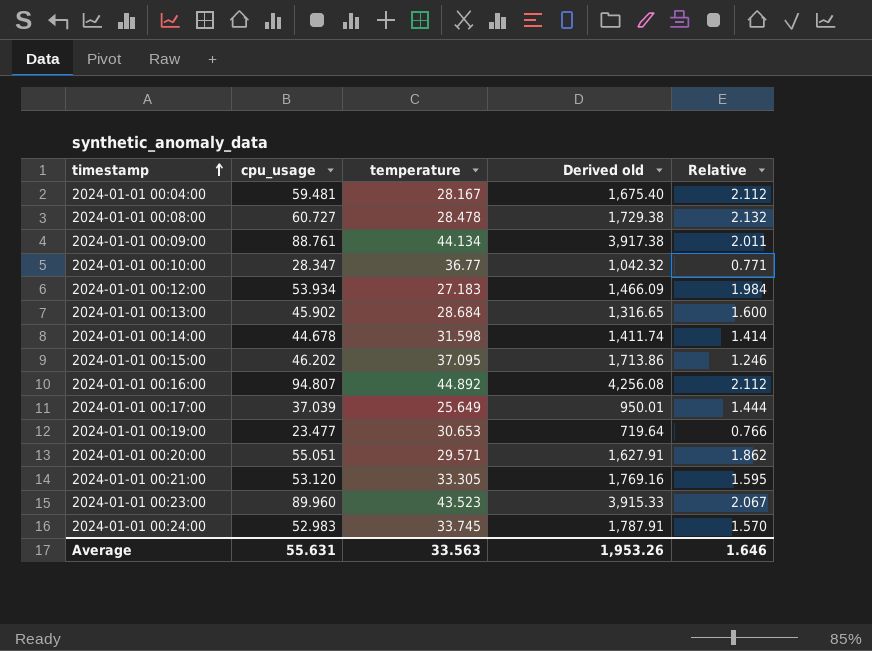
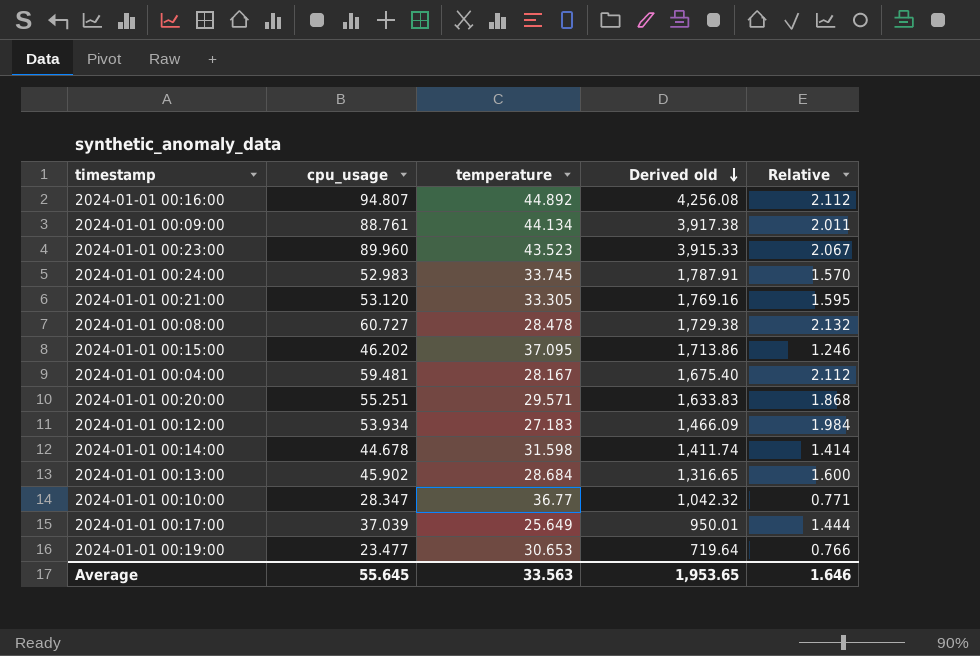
row order: timestamp ascending -> Derived old descending
2024-01-01 00:20:00 | cpu_usage: 55.051 -> 55.251
2024-01-01 00:20:00 | Derived old: 1,627.91 -> 1,633.83
2024-01-01 00:20:00 | Relative: 1.862 -> 1.868
Average | cpu_usage: 55.631 -> 55.645
Average | Derived old: 1,953.26 -> 1,953.65

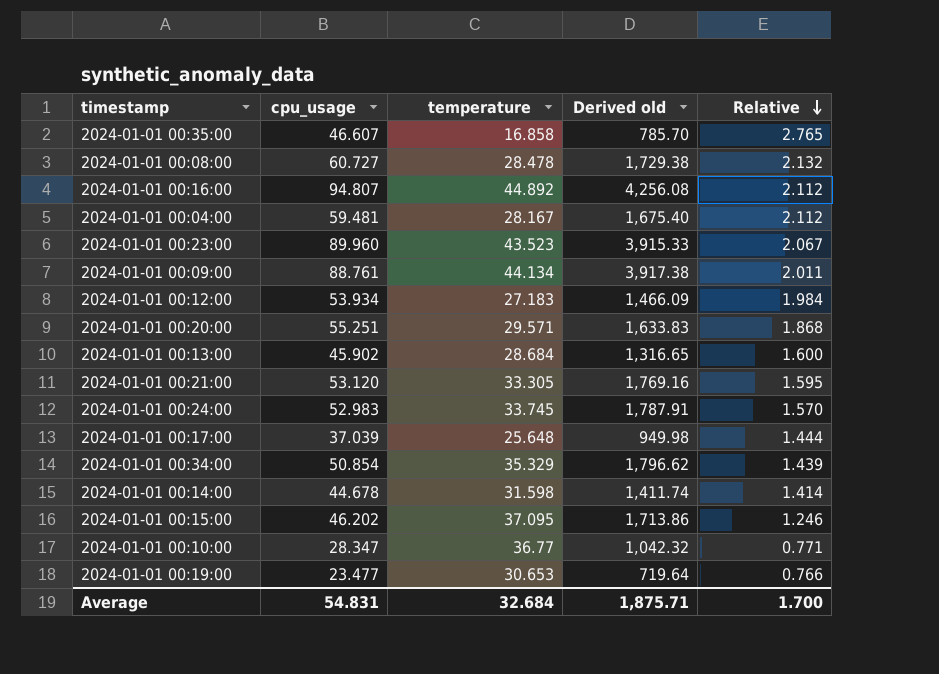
row order: Derived old descending -> Relative descending
row 2024-01-01 00:35:00: none -> 46.607 | 16.858 | 785.70 | 2.765
2024-01-01 00:17:00 | temperature: 25.649 -> 25.648
2024-01-01 00:17:00 | Derived old: 950.01 -> 949.98
row 2024-01-01 00:34:00: none -> 50.854 | 35.329 | 1,796.62 | 1.439
Average | cpu_usage: 55.645 -> 54.831
Average | temperature: 33.563 -> 32.684
Average | Derived old: 1,953.65 -> 1,875.71
Average | Relative: 1.646 -> 1.700

